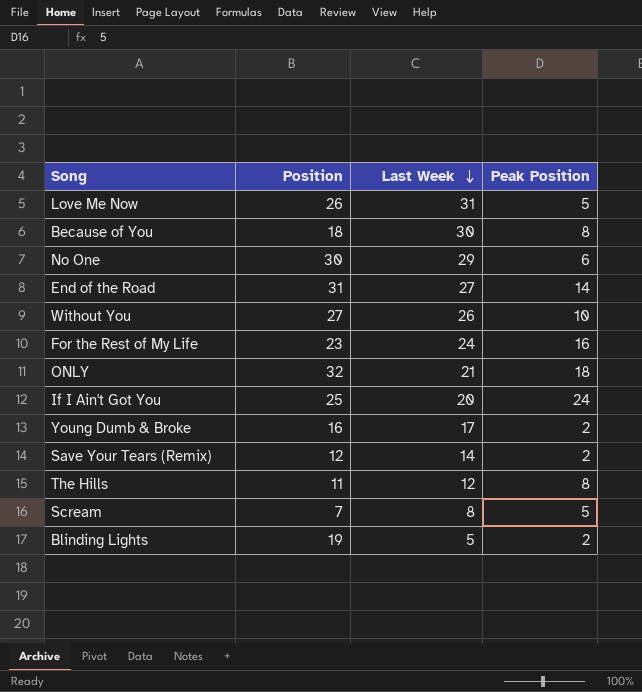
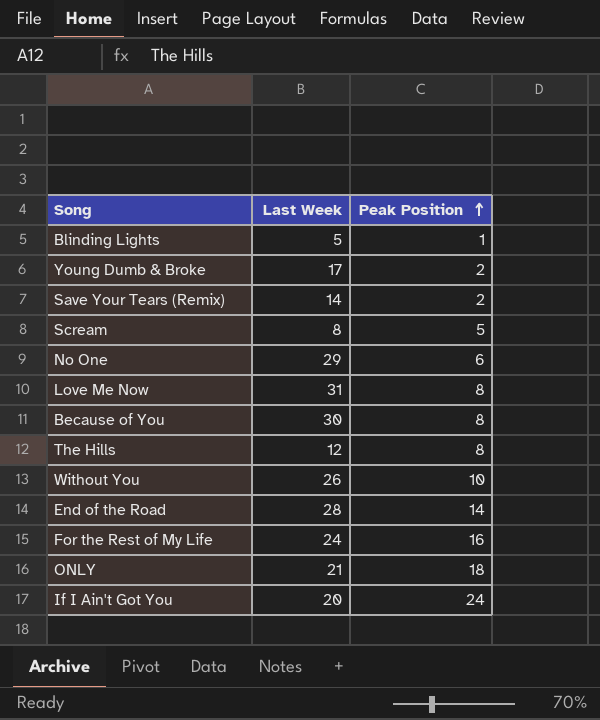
row order: Last Week descending -> Peak Position ascending
column Position | position: 2 -> none
Blinding Lights | Peak Position: 2 -> 1
Love Me Now | Peak Position: 5 -> 8
End of the Road | Last Week: 27 -> 28

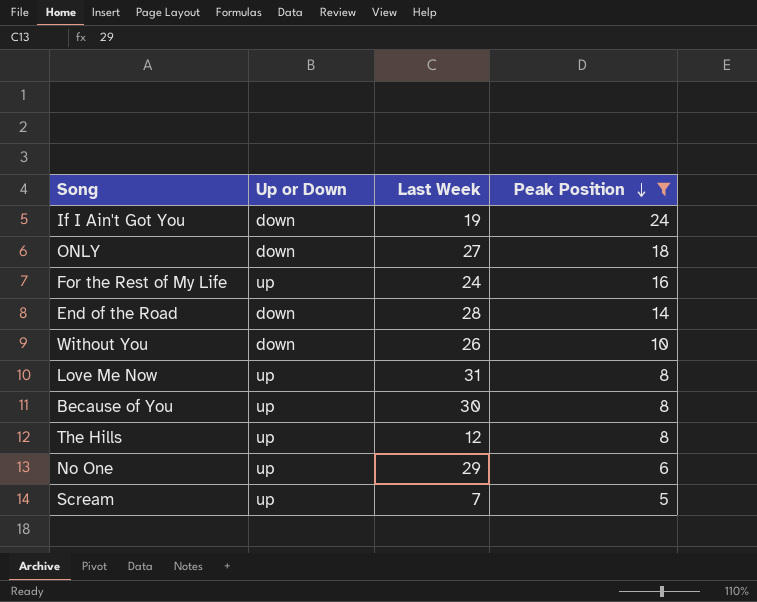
filter: none -> Peak Position >= 5
row order: Peak Position ascending -> Peak Position descending
column Up or Down | position: none -> 2
If I Ain't Got You | Last Week: 20 -> 19
ONLY | Last Week: 21 -> 27
Scream | Last Week: 8 -> 7

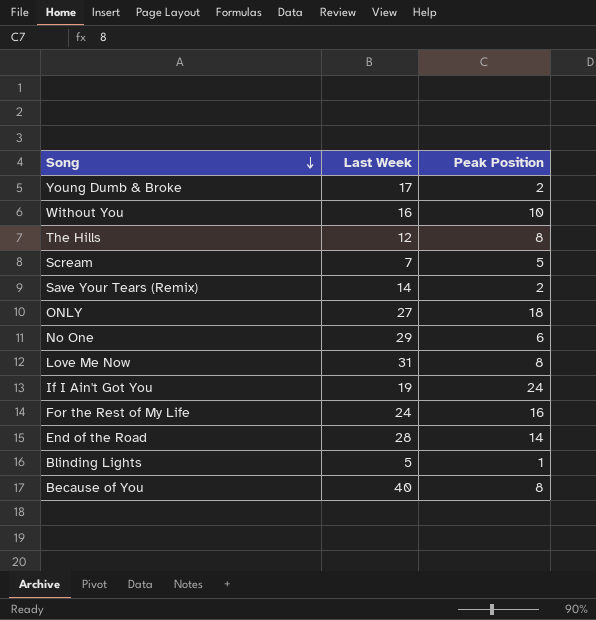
filter: Peak Position >= 5 -> none
row order: Peak Position descending -> Song descending
column Up or Down | position: 2 -> none
Without You | Last Week: 26 -> 16
Because of You | Last Week: 30 -> 40

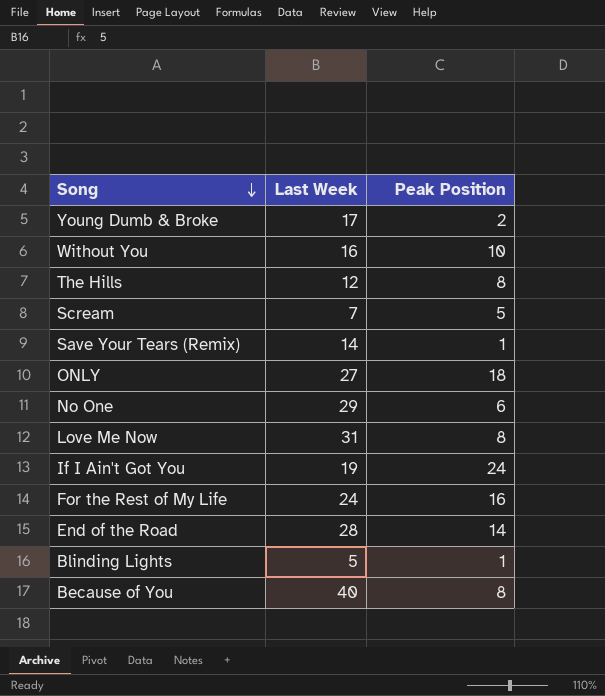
Save Your Tears (Remix) | Peak Position: 2 -> 1

